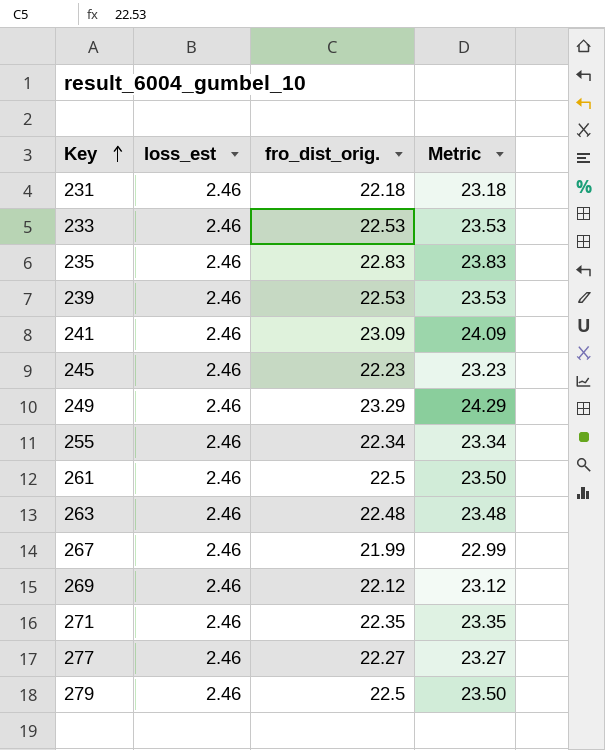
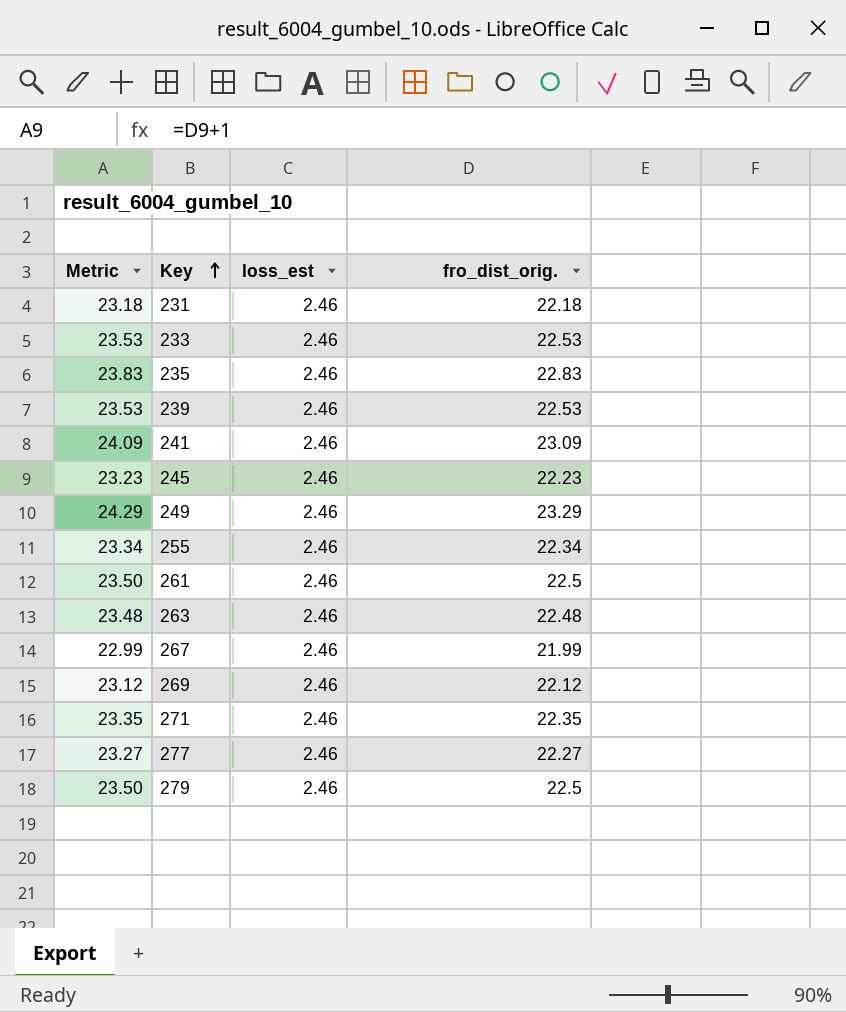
column Metric | position: 4 -> 1

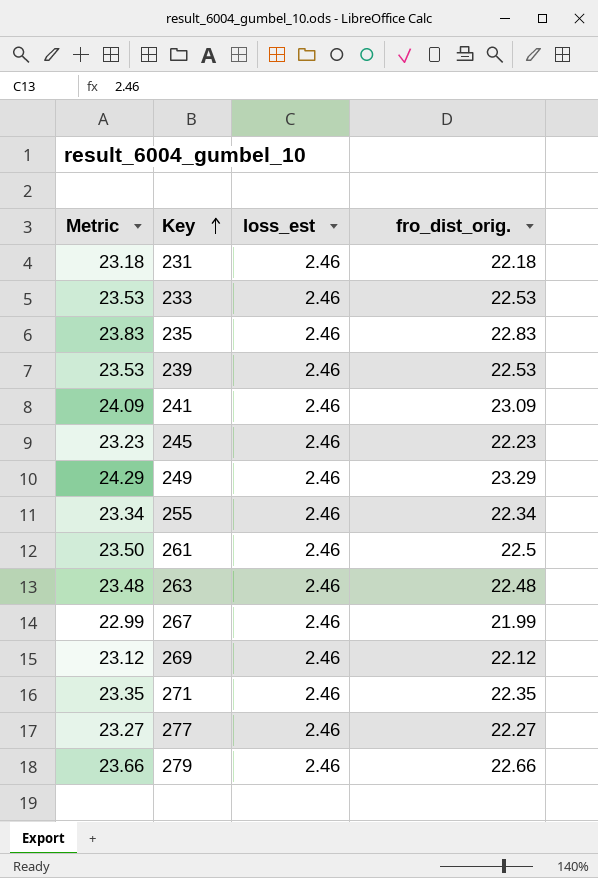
279 | Metric: 23.50 -> 23.66
279 | fro_dist_orig.: 22.5 -> 22.66

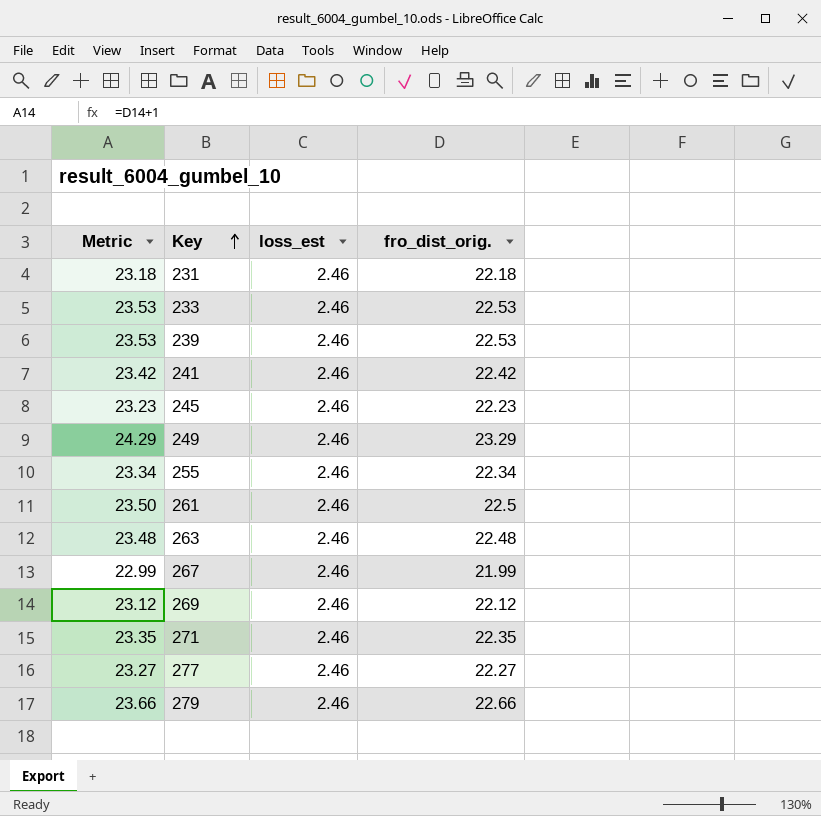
row 235: 23.83 | 2.46 | 22.83 -> none
241 | Metric: 24.09 -> 23.42
241 | fro_dist_orig.: 23.09 -> 22.42

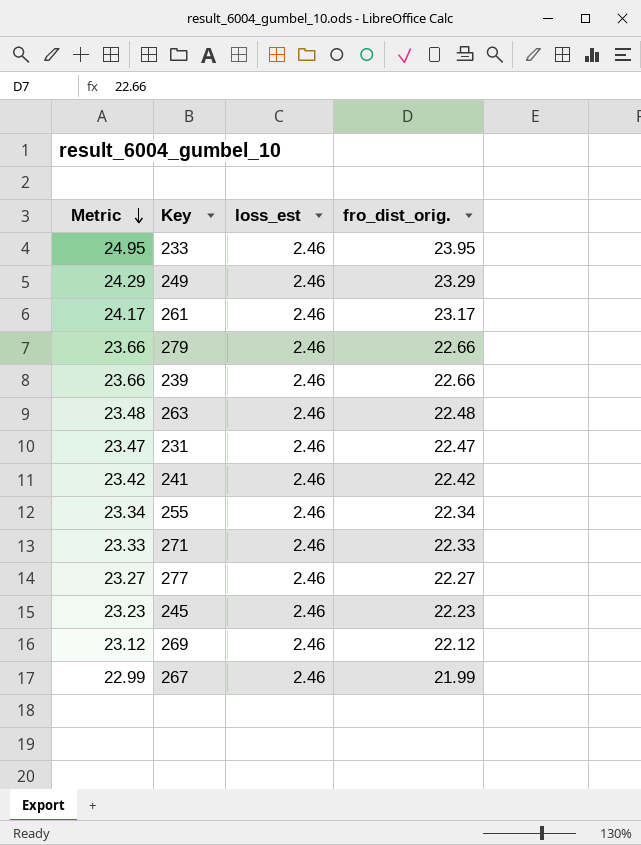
row order: Key ascending -> Metric descending
233 | Metric: 23.53 -> 24.95
233 | fro_dist_orig.: 22.53 -> 23.95
261 | Metric: 23.50 -> 24.17
261 | fro_dist_orig.: 22.5 -> 23.17
239 | Metric: 23.53 -> 23.66
239 | fro_dist_orig.: 22.53 -> 22.66
231 | Metric: 23.18 -> 23.47
231 | fro_dist_orig.: 22.18 -> 22.47
271 | Metric: 23.35 -> 23.33
271 | fro_dist_orig.: 22.35 -> 22.33

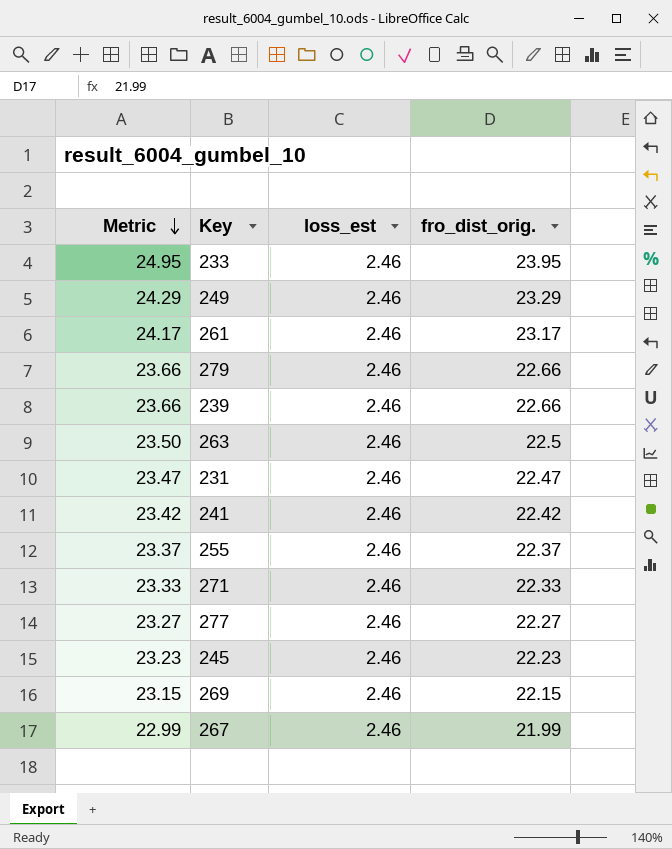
263 | Metric: 23.48 -> 23.50
263 | fro_dist_orig.: 22.48 -> 22.5
255 | Metric: 23.34 -> 23.37
255 | fro_dist_orig.: 22.34 -> 22.37
269 | Metric: 23.12 -> 23.15
269 | fro_dist_orig.: 22.12 -> 22.15

